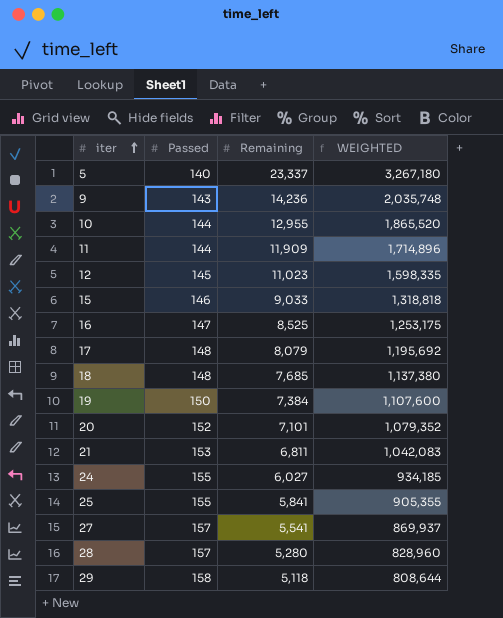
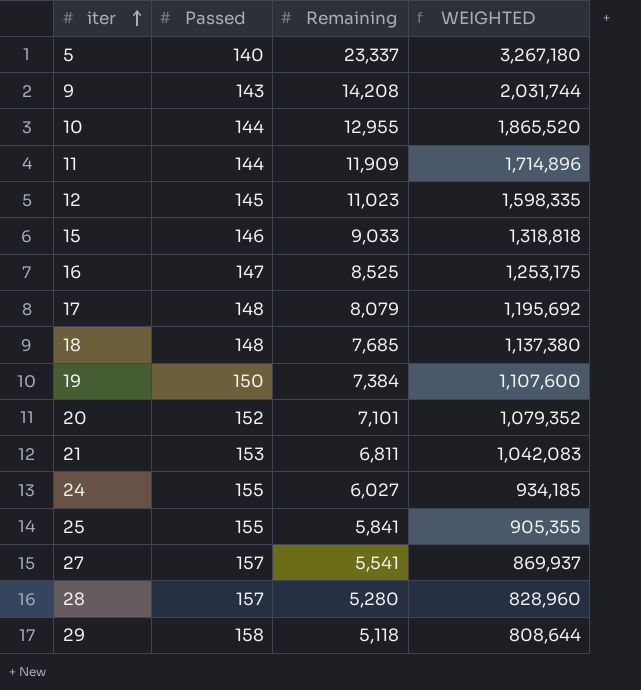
9 | Remaining: 14,236 -> 14,208
9 | WEIGHTED: 2,035,748 -> 2,031,744

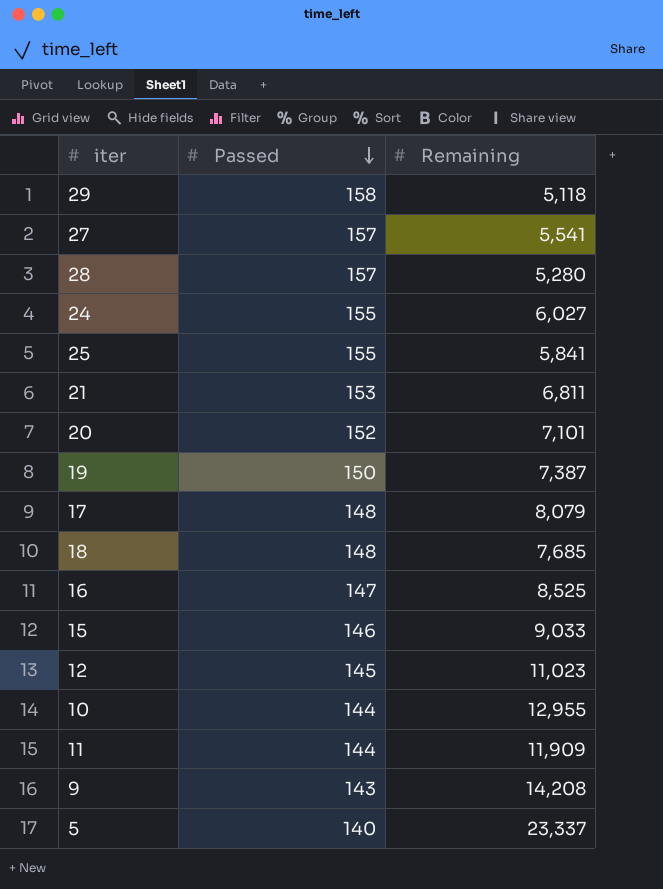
row order: iter ascending -> Passed descending
column WEIGHTED | formula: [Passed] * [Remaining] -> none
19 | Remaining: 7,384 -> 7,387

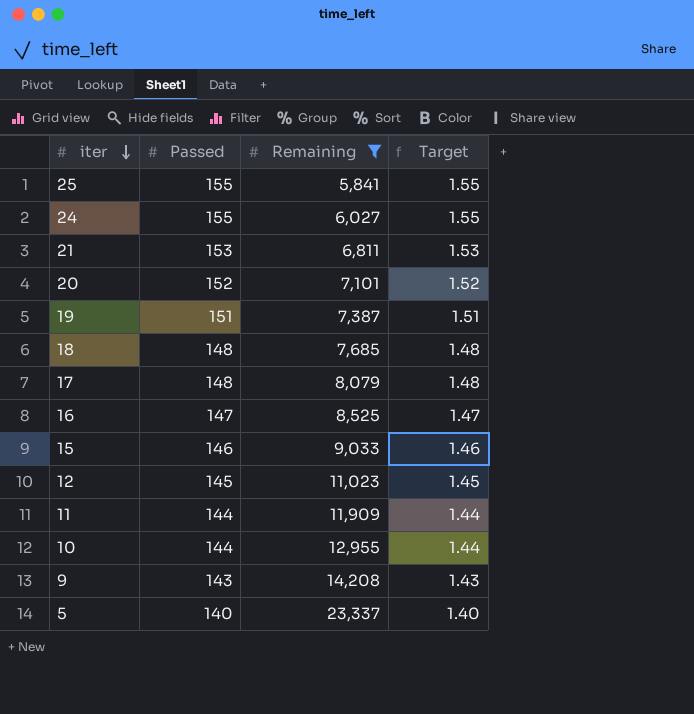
filter: none -> Remaining >= 5,841
row order: Passed descending -> iter descending
column Target | formula: none -> [Passed] * 0.01
19 | Passed: 150 -> 151

